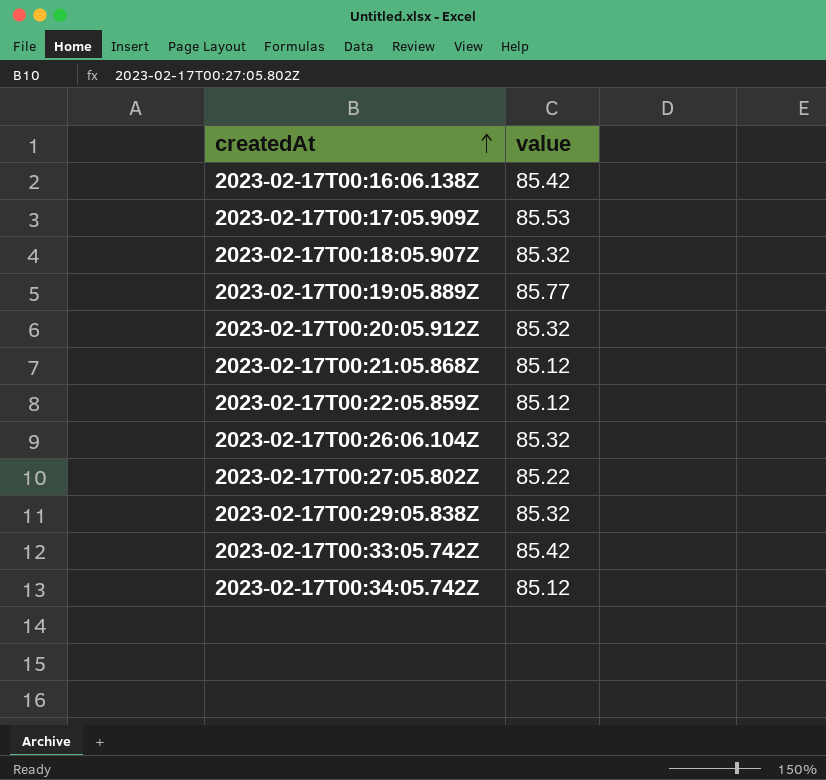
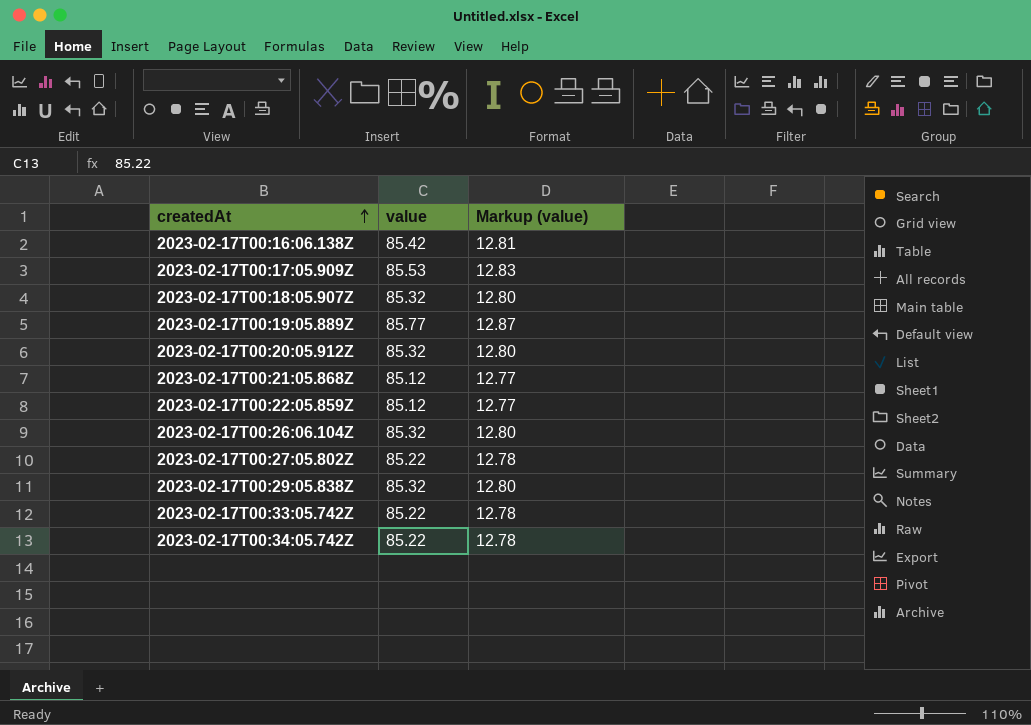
column Markup (value) | formula: none -> [value] * 0.15
2023-02-17T00:33:05.742Z | value: 85.42 -> 85.22
2023-02-17T00:34:05.742Z | value: 85.12 -> 85.22

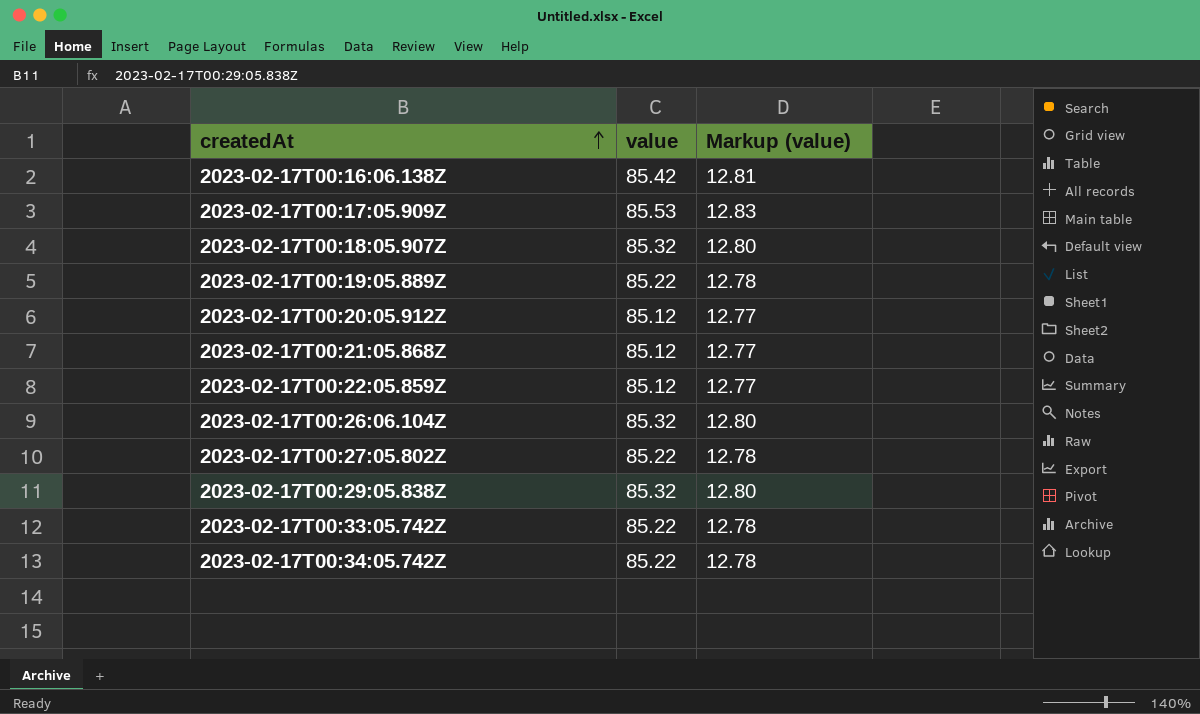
2023-02-17T00:19:05.889Z | value: 85.77 -> 85.22
2023-02-17T00:19:05.889Z | Markup (value): 12.87 -> 12.78
2023-02-17T00:20:05.912Z | value: 85.32 -> 85.12
2023-02-17T00:20:05.912Z | Markup (value): 12.80 -> 12.77

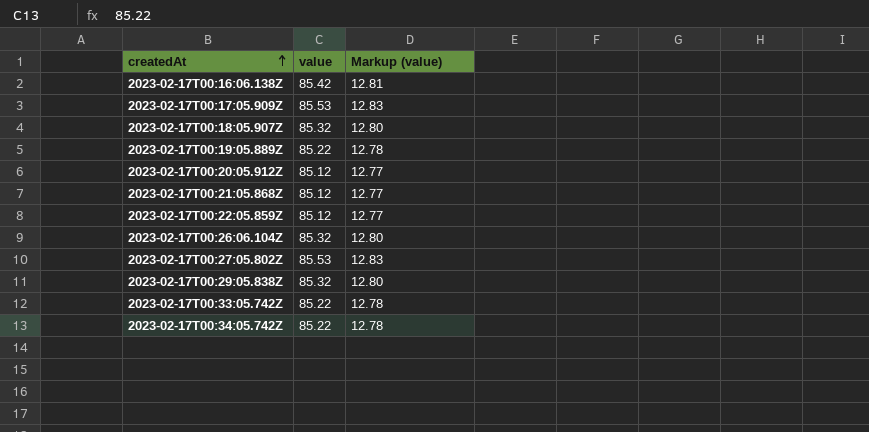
2023-02-17T00:27:05.802Z | value: 85.22 -> 85.53
2023-02-17T00:27:05.802Z | Markup (value): 12.78 -> 12.83

